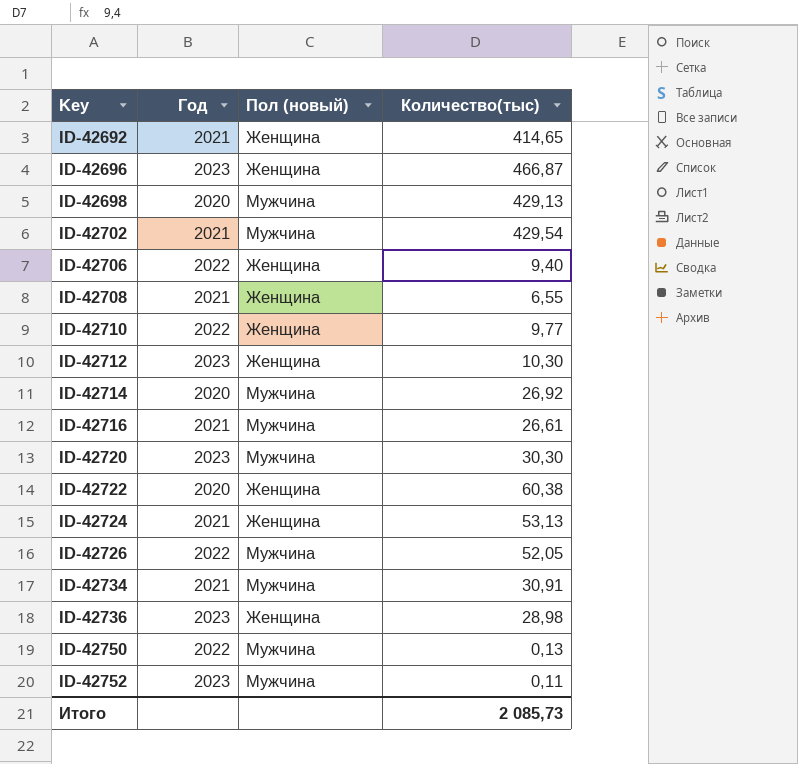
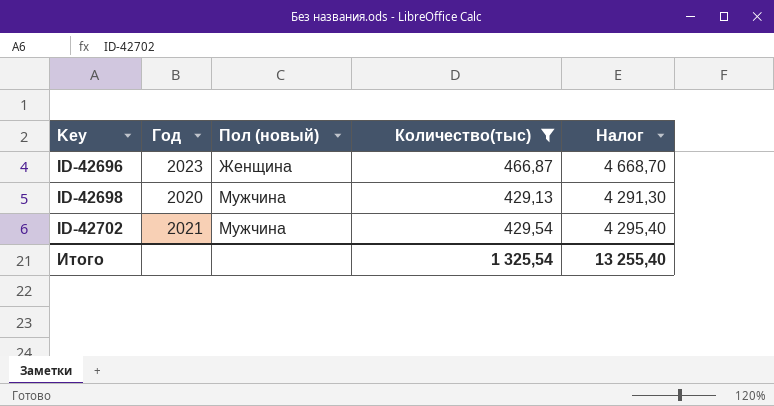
filter: none -> Количество(тыс) >= 429,13
column Налог | formula: none -> [Количество(тыс)] * 10
Итого | Количество(тыс): 2 085,73 -> 1 325,54

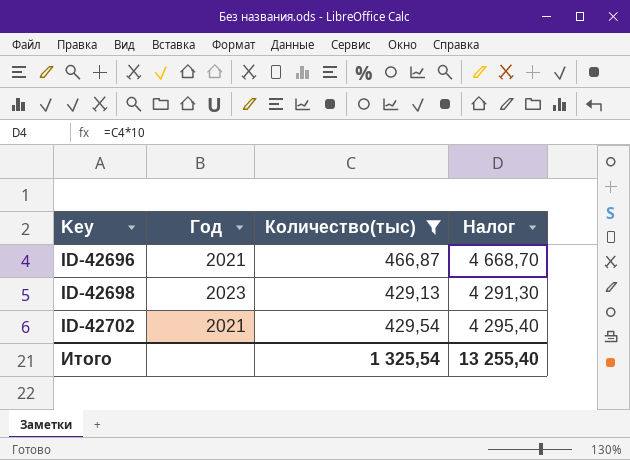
column Пол (новый) | position: 3 -> none
ID-42696 | Год: 2023 -> 2021
ID-42698 | Год: 2020 -> 2023

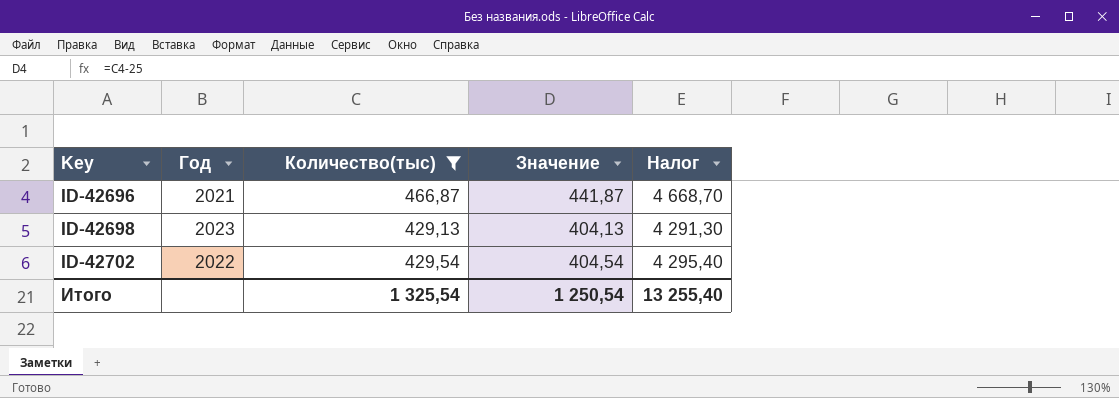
column Значение | formula: none -> [Количество(тыс)] - 25
ID-42702 | Год: 2021 -> 2022

